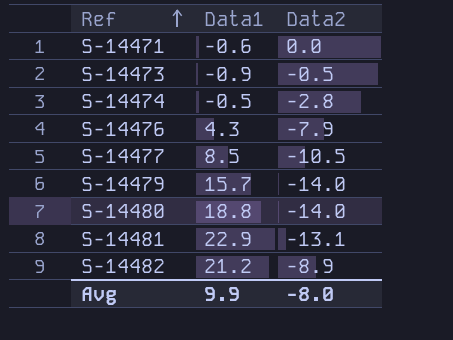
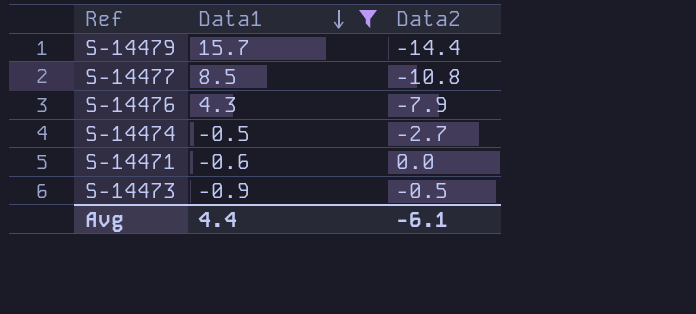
filter: none -> Data1 <= 15.7
row order: Ref ascending -> Data1 descending
S-14479 | Data2: -14.0 -> -14.4
S-14477 | Data2: -10.5 -> -10.8
S-14474 | Data2: -2.8 -> -2.7
Avg | Data1: 9.9 -> 4.4
Avg | Data2: -8.0 -> -6.1

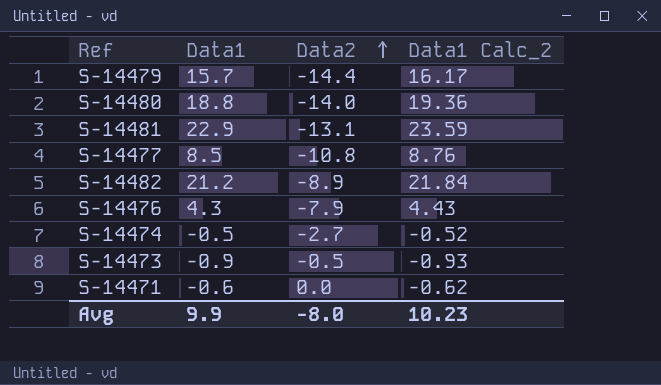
filter: Data1 <= 15.7 -> none
row order: Data1 descending -> Data2 ascending
column Data1 Calc_2 | formula: none -> [Data1] * 1.03
Avg | Data1: 4.4 -> 9.9
Avg | Data2: -6.1 -> -8.0

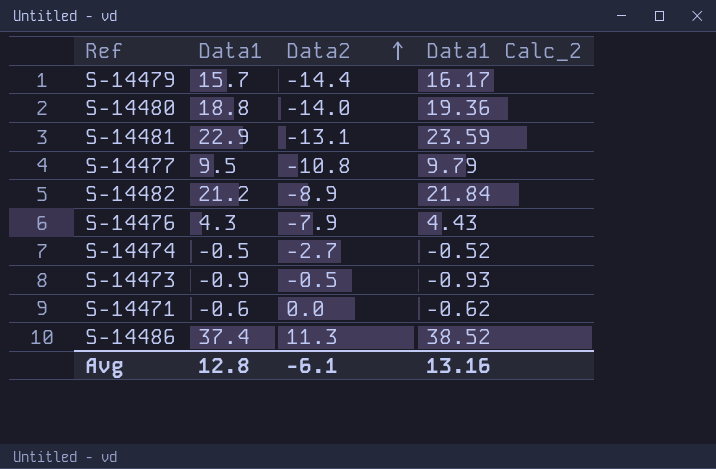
S-14477 | Data1: 8.5 -> 9.5
S-14477 | Data1 Calc_2: 8.76 -> 9.79
row S-14486: none -> 37.4 | 11.3 | 38.52
Avg | Data1: 9.9 -> 12.8
Avg | Data2: -8.0 -> -6.1
Avg | Data1 Calc_2: 10.23 -> 13.16

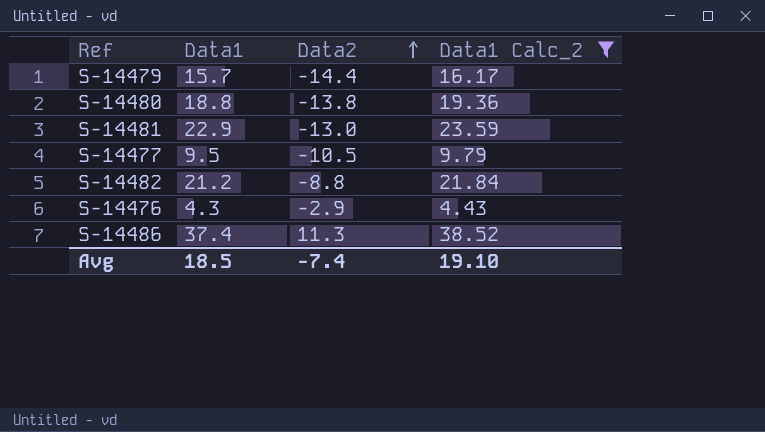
filter: none -> Data1 Calc_2 >= 4.43
S-14480 | Data2: -14.0 -> -13.8
S-14481 | Data2: -13.1 -> -13.0
S-14477 | Data2: -10.8 -> -10.5
S-14482 | Data2: -8.9 -> -8.8
S-14476 | Data2: -7.9 -> -2.9
Avg | Data1: 12.8 -> 18.5
Avg | Data2: -6.1 -> -7.4
Avg | Data1 Calc_2: 13.16 -> 19.10

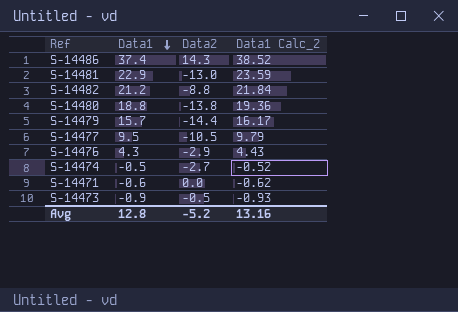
filter: Data1 Calc_2 >= 4.43 -> none
row order: Data2 ascending -> Data1 descending
S-14486 | Data2: 11.3 -> 14.3
Avg | Data1: 18.5 -> 12.8
Avg | Data2: -7.4 -> -5.2
Avg | Data1 Calc_2: 19.10 -> 13.16

